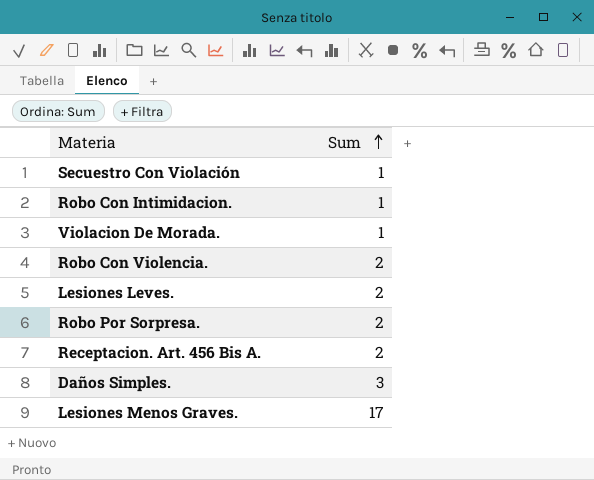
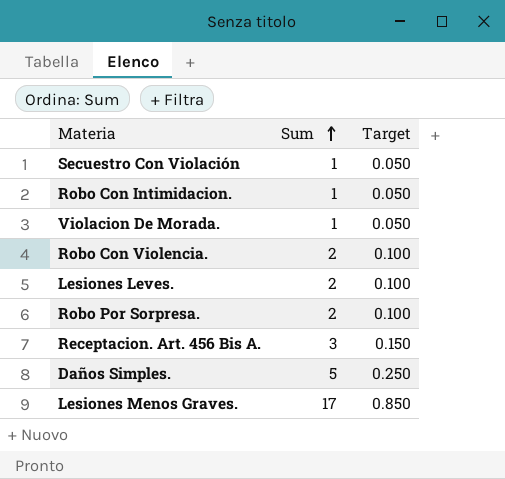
column Target | formula: none -> [Sum] * 0.05
Receptacion. Art. 456 Bis A. | Sum: 2 -> 3
Daños Simples. | Sum: 3 -> 5

